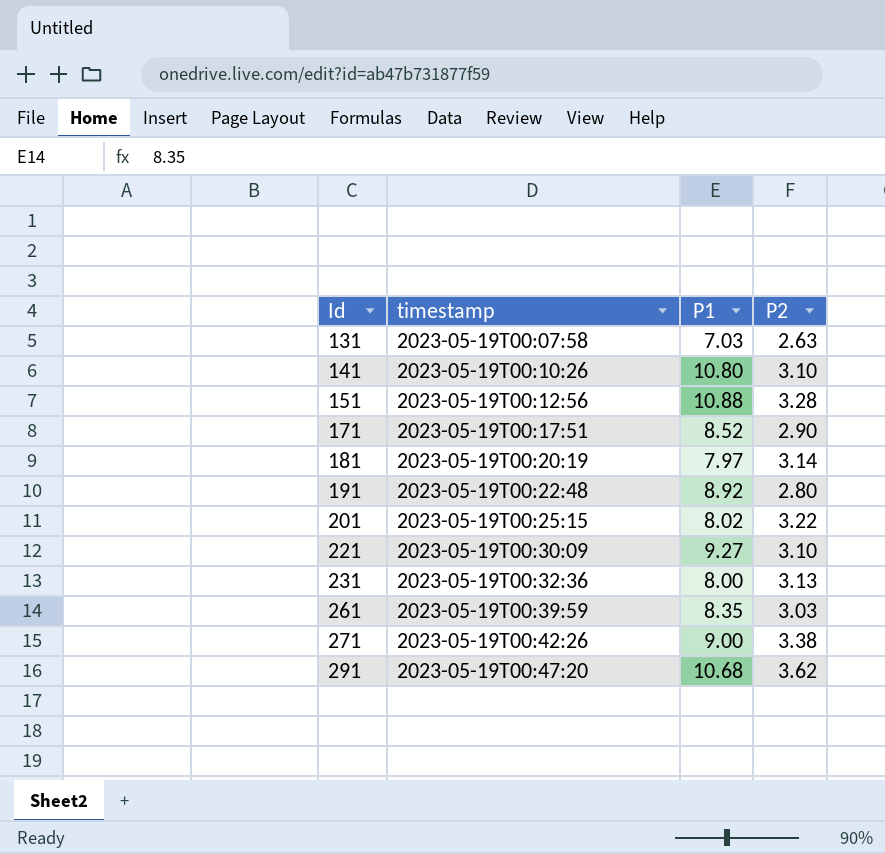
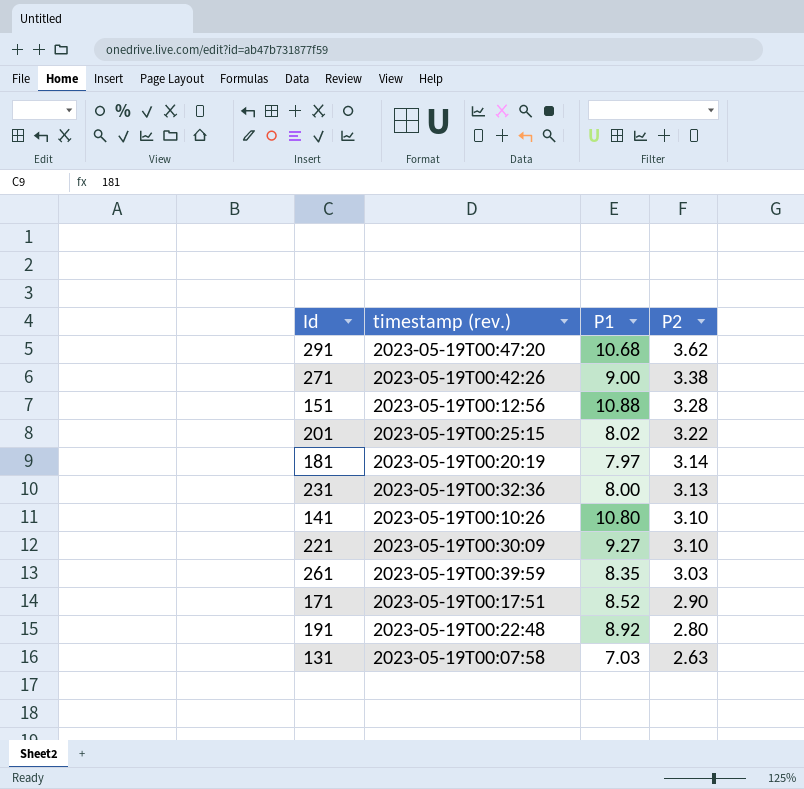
row order: Id ascending -> P2 descending
column name: timestamp -> timestamp (rev.)

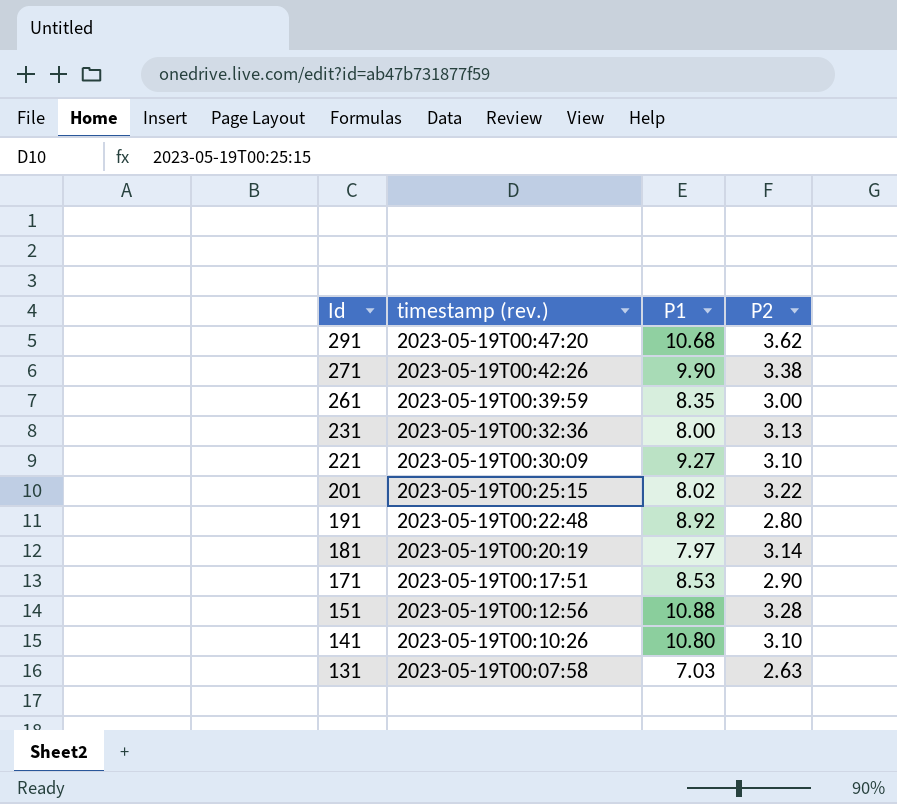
row order: P2 descending -> Id descending
271 | P1: 9.00 -> 9.90
261 | P2: 3.03 -> 3.00
171 | P1: 8.52 -> 8.53

